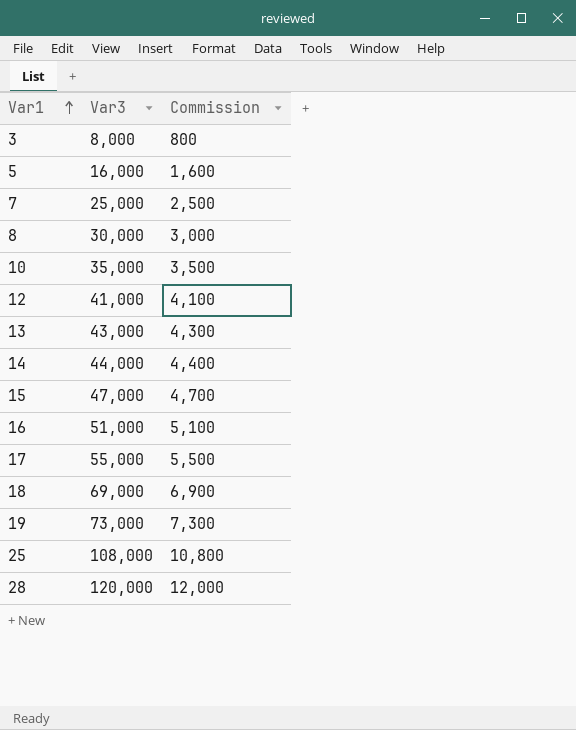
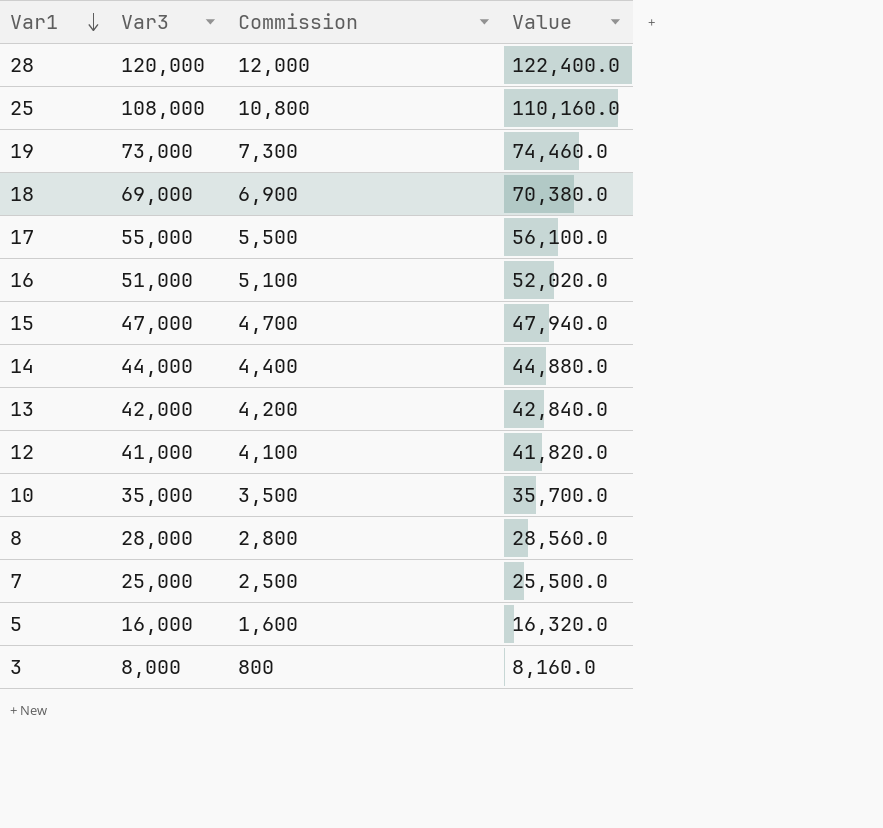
row order: Var1 ascending -> Var1 descending
column Value | formula: none -> [Var3] * 1.02
13 | Var3: 43,000 -> 42,000
13 | Commission: 4,300 -> 4,200
8 | Var3: 30,000 -> 28,000
8 | Commission: 3,000 -> 2,800

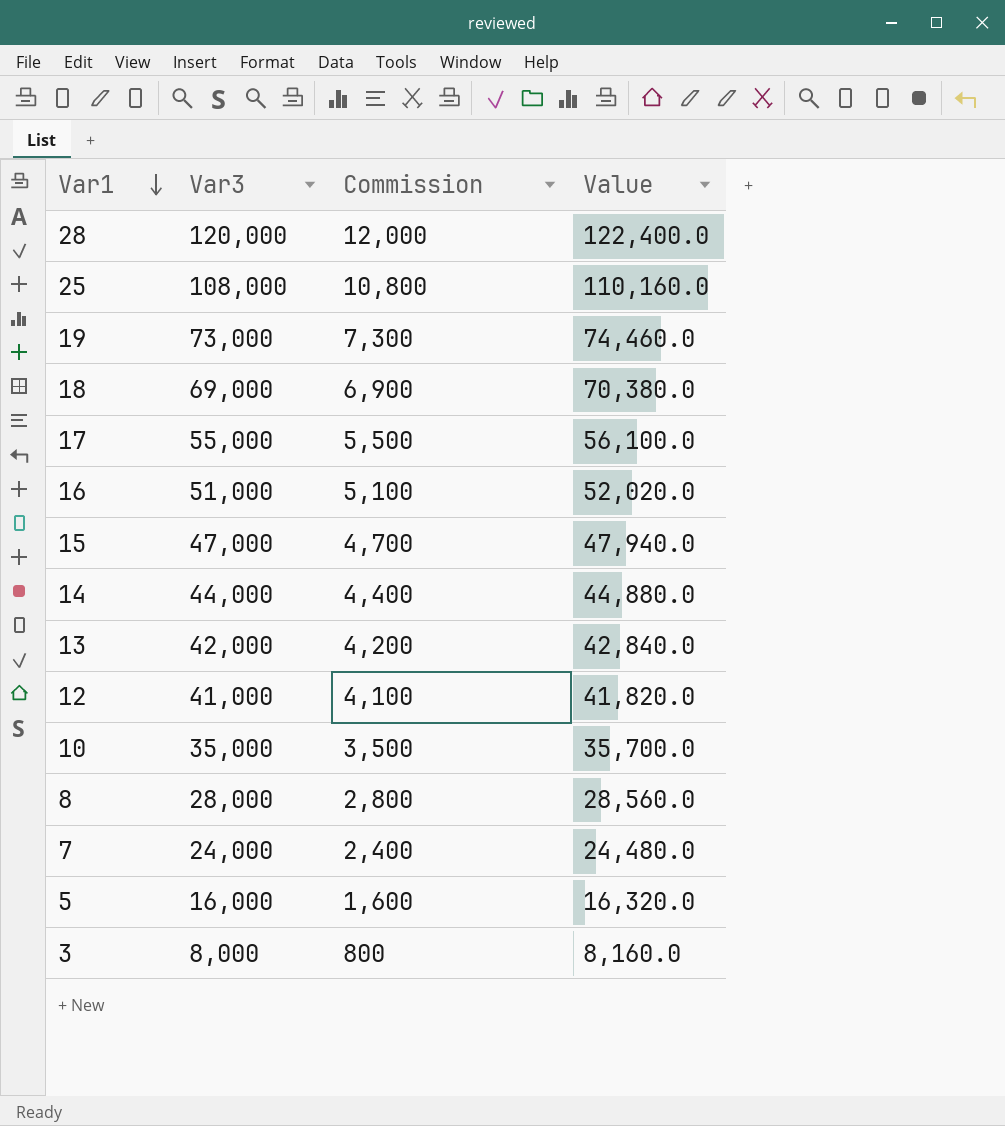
7 | Var3: 25,000 -> 24,000
7 | Commission: 2,500 -> 2,400
7 | Value: 25,500.0 -> 24,480.0

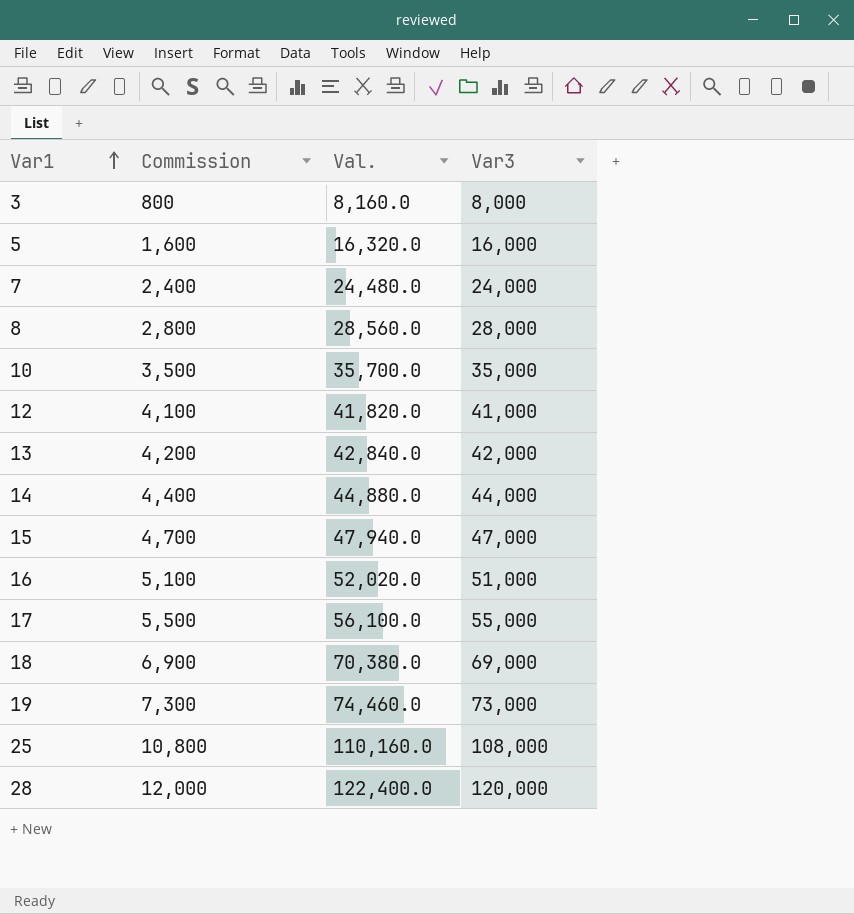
row order: Var1 descending -> Var1 ascending
column name: Value -> Val.
column Var3 | position: 2 -> 4

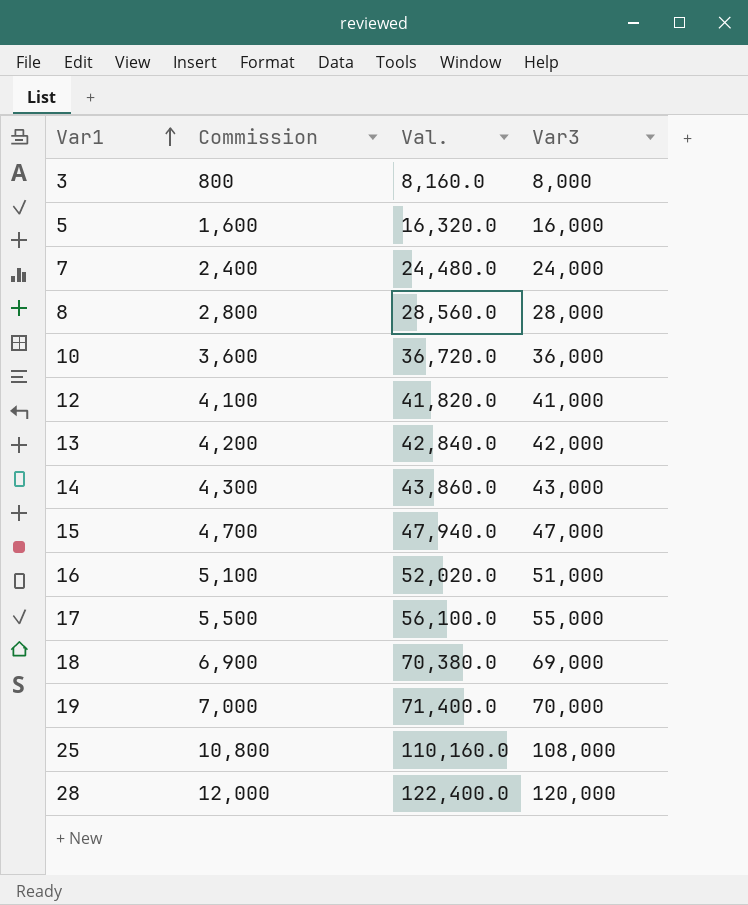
10 | Commission: 3,500 -> 3,600
10 | Val.: 35,700.0 -> 36,720.0
10 | Var3: 35,000 -> 36,000
14 | Commission: 4,400 -> 4,300
14 | Val.: 44,880.0 -> 43,860.0
14 | Var3: 44,000 -> 43,000
19 | Commission: 7,300 -> 7,000
19 | Val.: 74,460.0 -> 71,400.0
19 | Var3: 73,000 -> 70,000

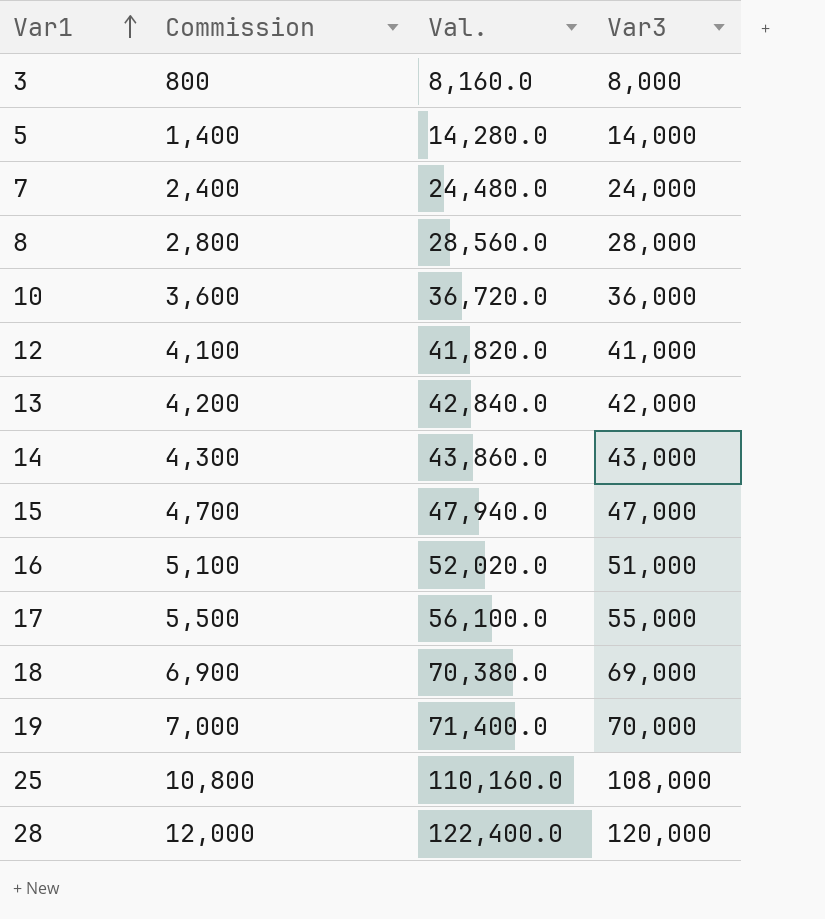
5 | Commission: 1,600 -> 1,400
5 | Val.: 16,320.0 -> 14,280.0
5 | Var3: 16,000 -> 14,000

